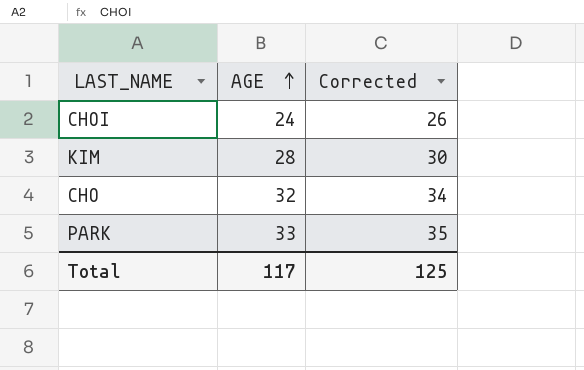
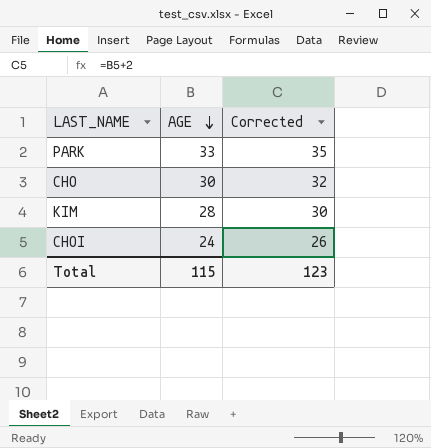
row order: AGE ascending -> AGE descending
CHO | AGE: 32 -> 30
CHO | Corrected: 34 -> 32
Total | AGE: 117 -> 115
Total | Corrected: 125 -> 123

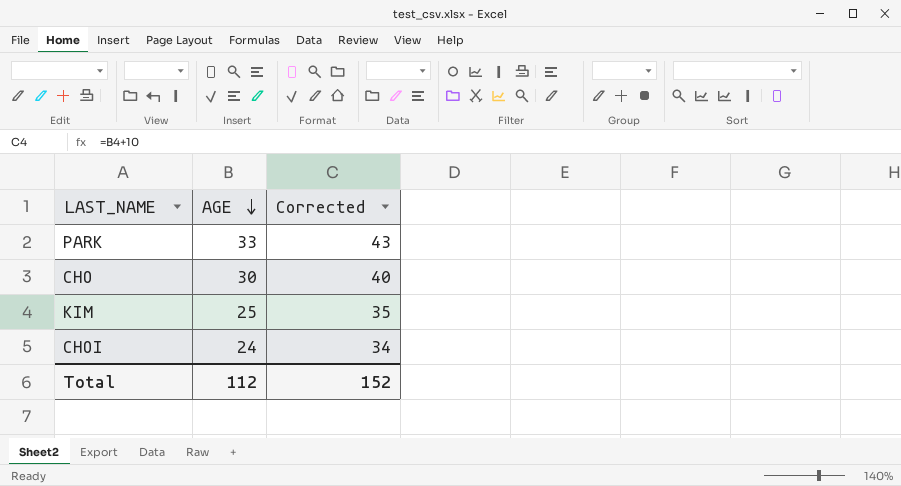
column Corrected | formula: [AGE] + 2 -> [AGE] + 10
KIM | AGE: 28 -> 25
Total | AGE: 115 -> 112
Total | Corrected: 123 -> 152

